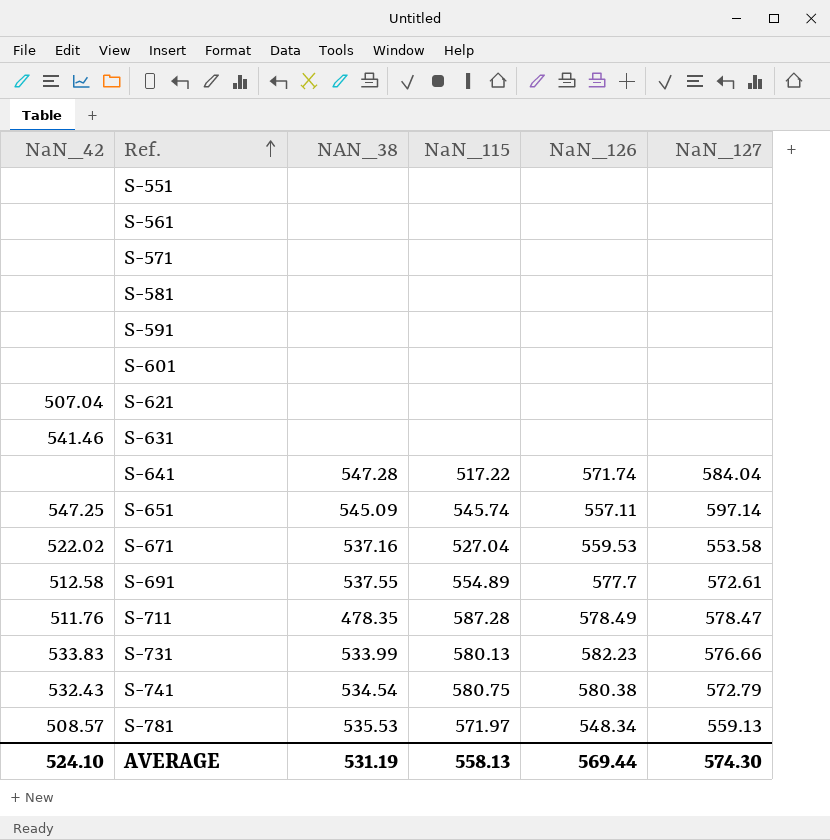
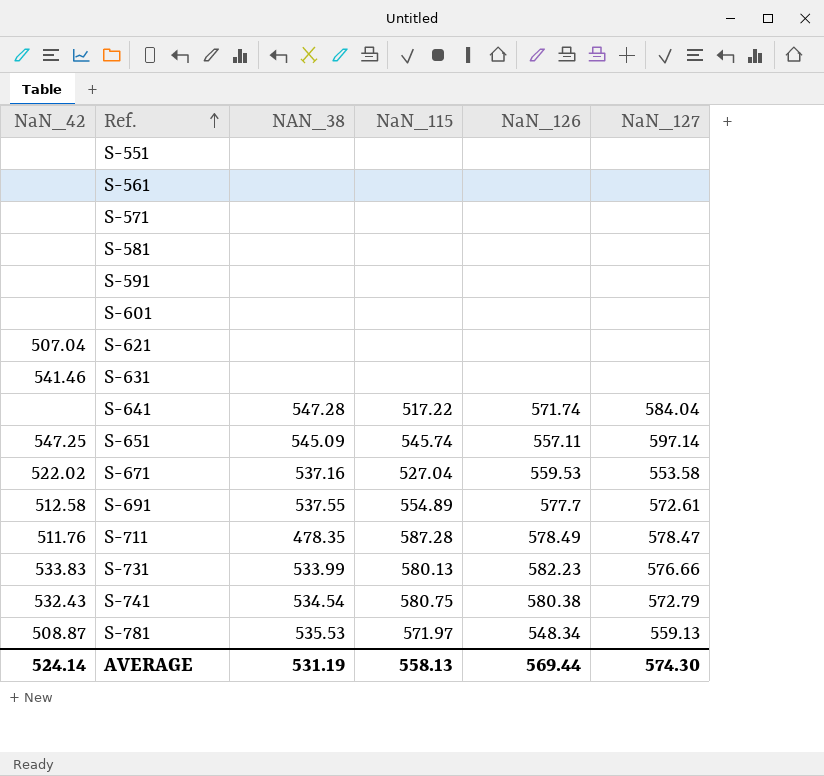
S-781 | NaN_42: 508.57 -> 508.87
AVERAGE | NaN_42: 524.10 -> 524.14

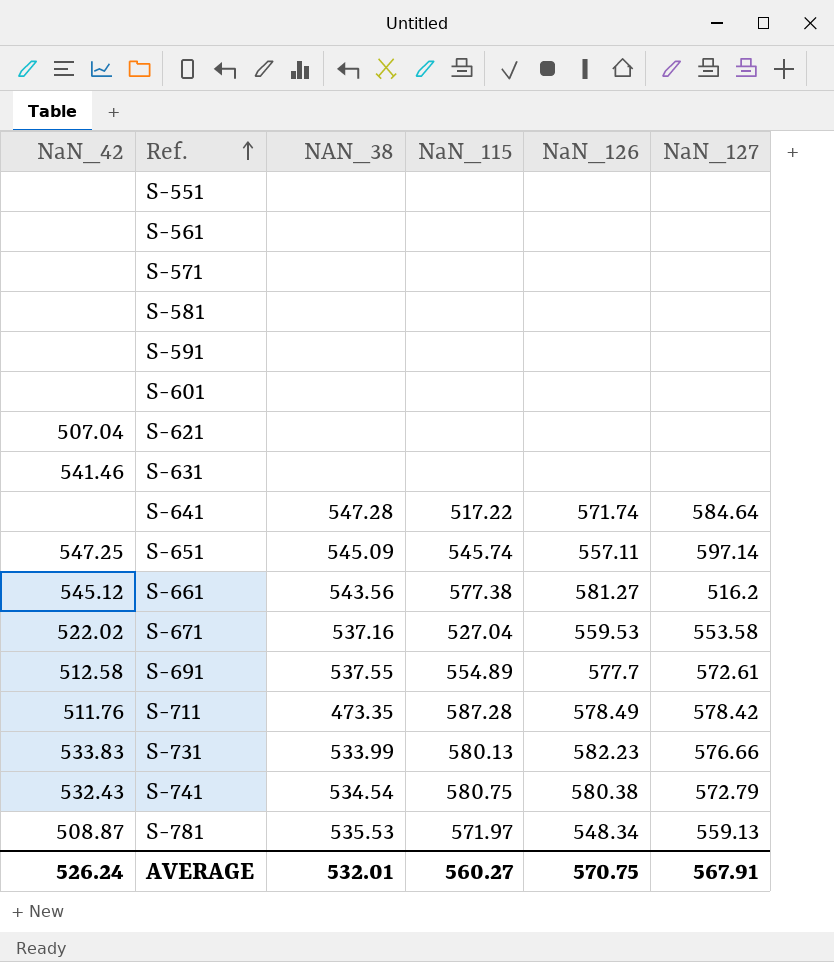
S-641 | NaN_127: 584.04 -> 584.64
row S-661: none -> 545.12 | 543.56 | 577.38 | 581.27 | 516.2
S-711 | NAN_38: 478.35 -> 473.35
S-711 | NaN_127: 578.47 -> 578.42
AVERAGE | NaN_42: 524.14 -> 526.24
AVERAGE | NAN_38: 531.19 -> 532.01
AVERAGE | NaN_115: 558.13 -> 560.27
AVERAGE | NaN_126: 569.44 -> 570.75
AVERAGE | NaN_127: 574.30 -> 567.91

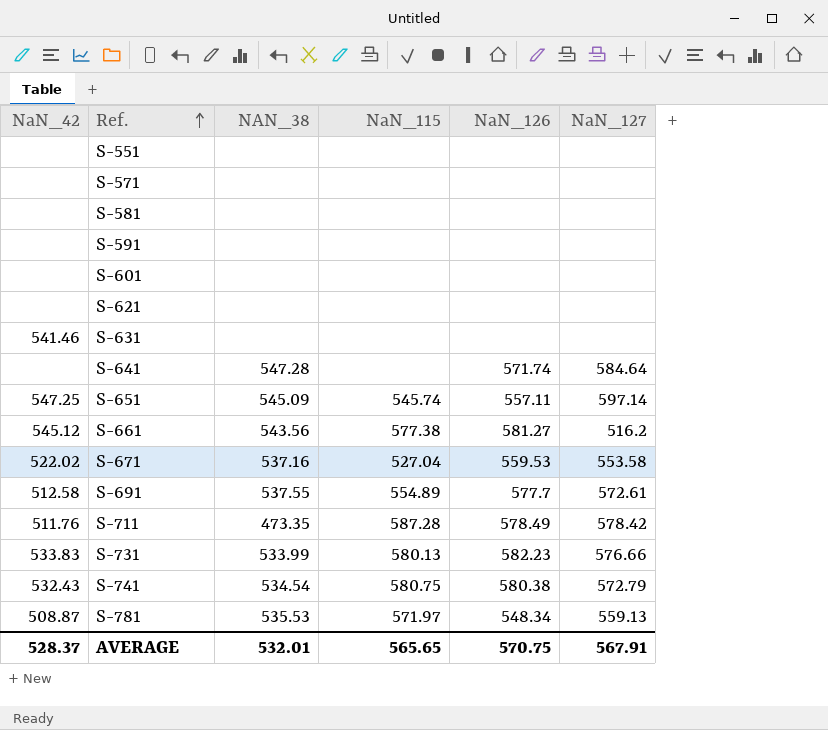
row S-561: none | none | none | none | none -> none
S-621 | NaN_42: 507.04 -> none
S-641 | NaN_115: 517.22 -> none
AVERAGE | NaN_42: 526.24 -> 528.37
AVERAGE | NaN_115: 560.27 -> 565.65

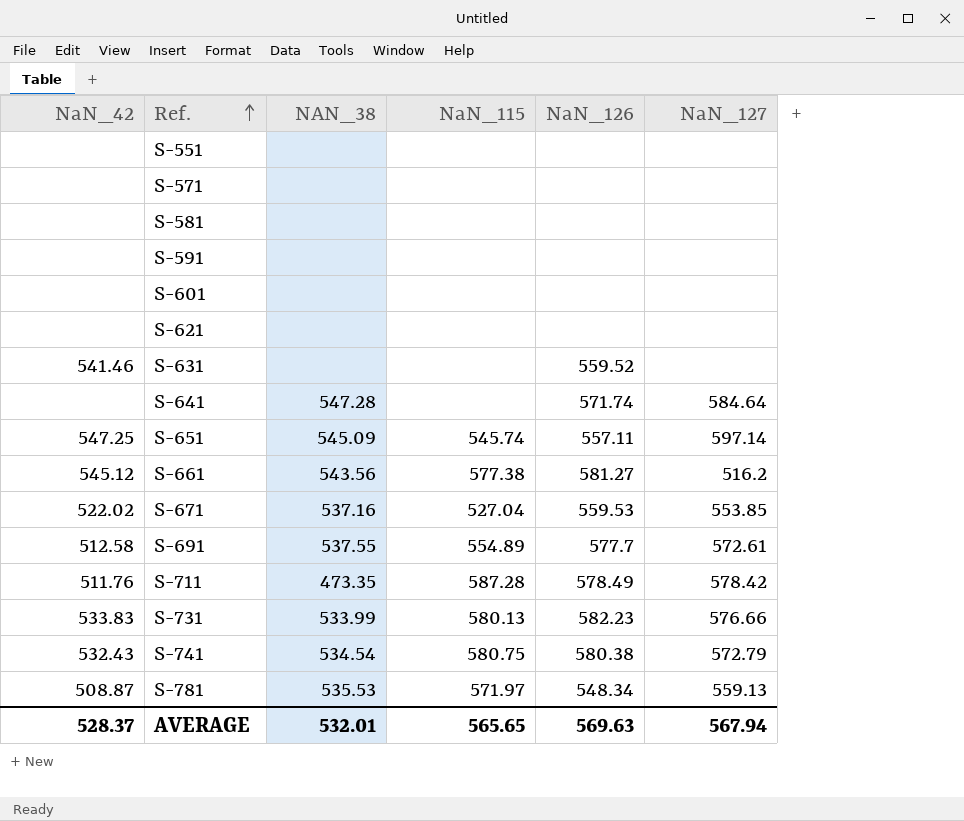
S-631 | NaN_126: none -> 559.52
S-671 | NaN_127: 553.58 -> 553.85
AVERAGE | NaN_126: 570.75 -> 569.63
AVERAGE | NaN_127: 567.91 -> 567.94

